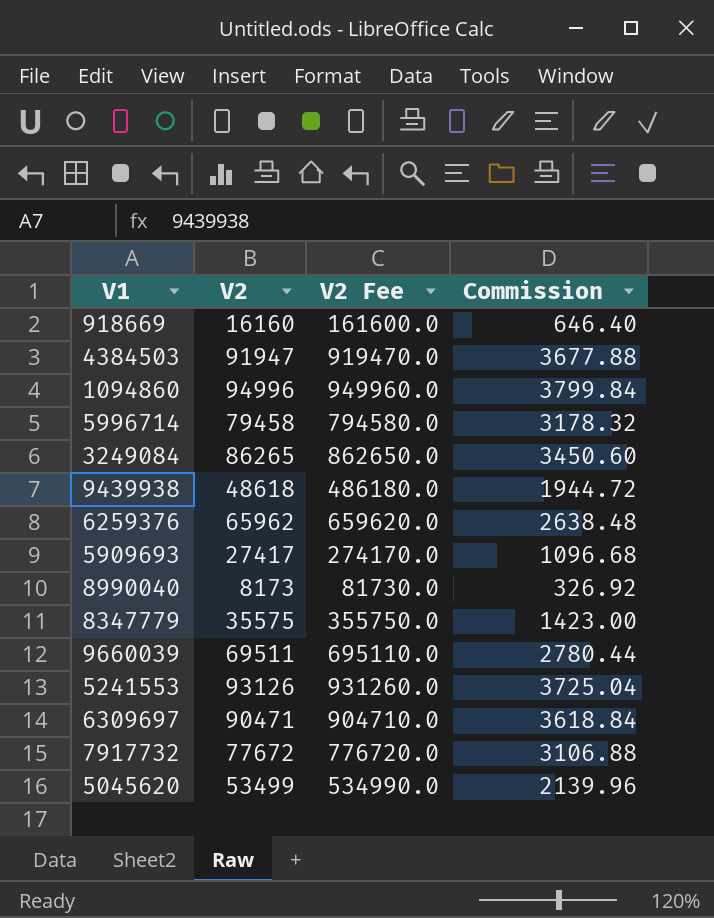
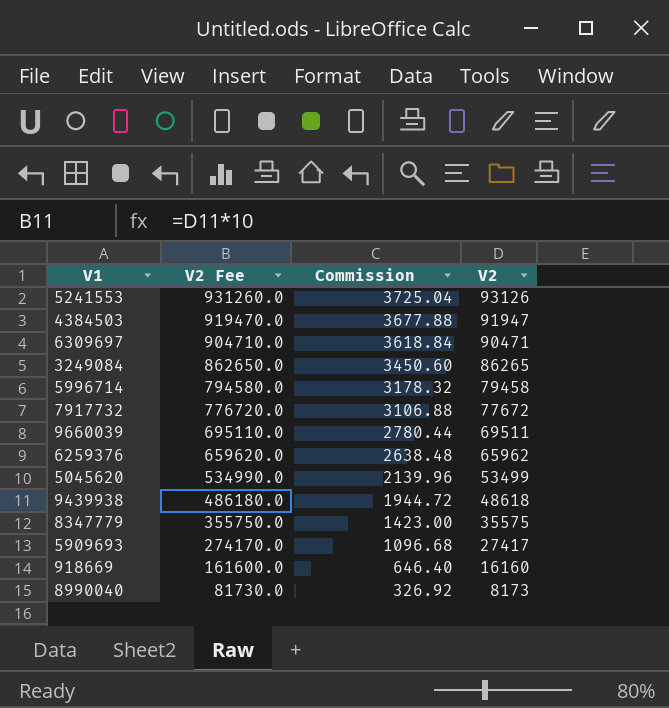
row order: none -> V2 Fee descending
column V2 | position: 2 -> 4
row 1094860: 94996 | 949960.0 | 3799.84 -> none

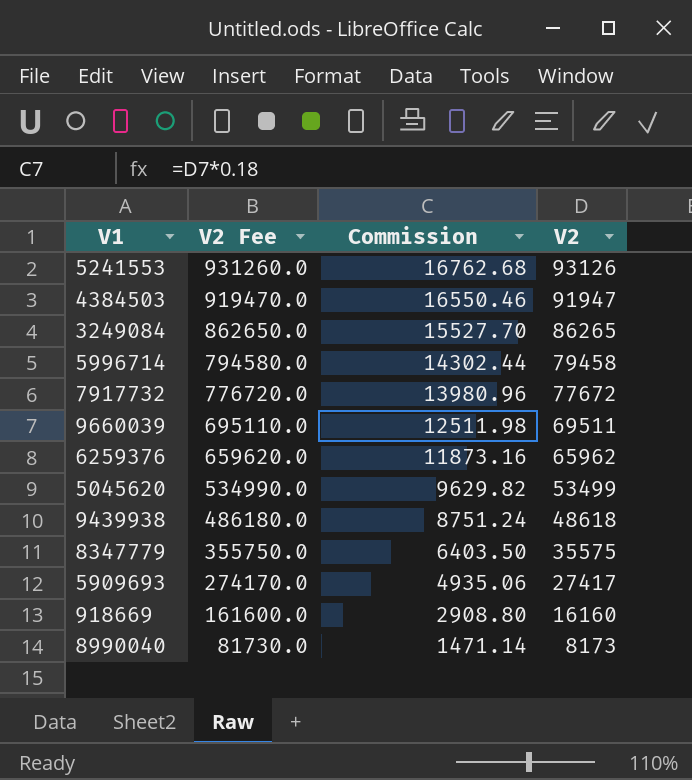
column Commission | formula: [V2] * 0.04 -> [V2] * 0.18
row 6309697: 904710.0 | 3618.84 | 90471 -> none

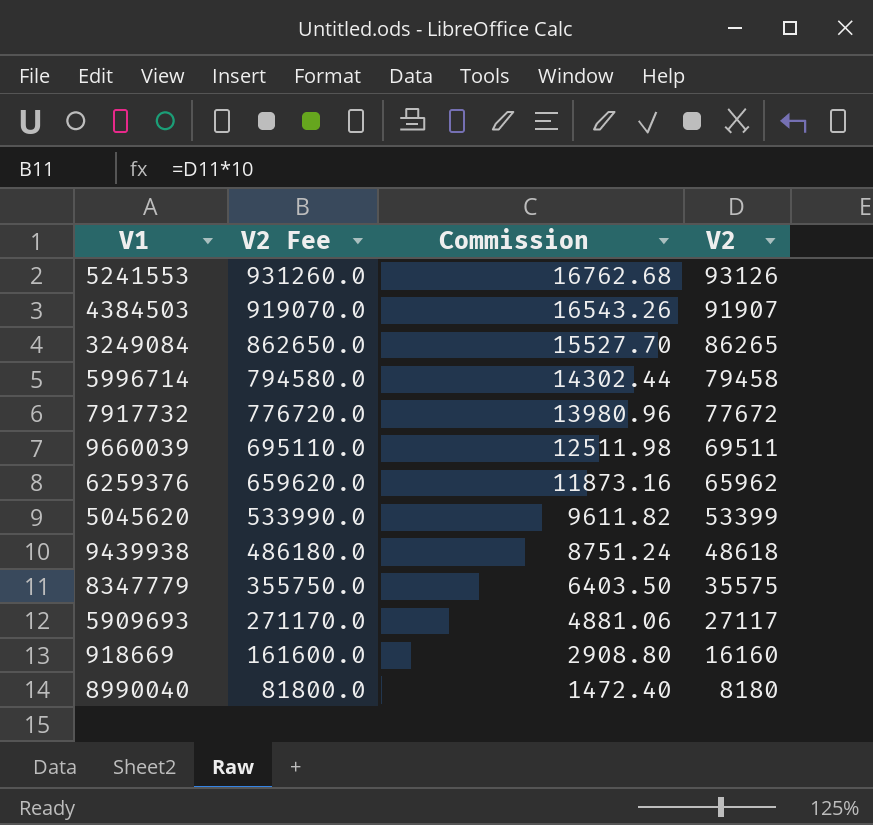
4384503 | V2 Fee: 919470.0 -> 919070.0
4384503 | Commission: 16550.46 -> 16543.26
4384503 | V2: 91947 -> 91907
5045620 | V2 Fee: 534990.0 -> 533990.0
5045620 | Commission: 9629.82 -> 9611.82
5045620 | V2: 53499 -> 53399
5909693 | V2 Fee: 274170.0 -> 271170.0
5909693 | Commission: 4935.06 -> 4881.06
5909693 | V2: 27417 -> 27117
8990040 | V2 Fee: 81730.0 -> 81800.0
8990040 | Commission: 1471.14 -> 1472.40
8990040 | V2: 8173 -> 8180

